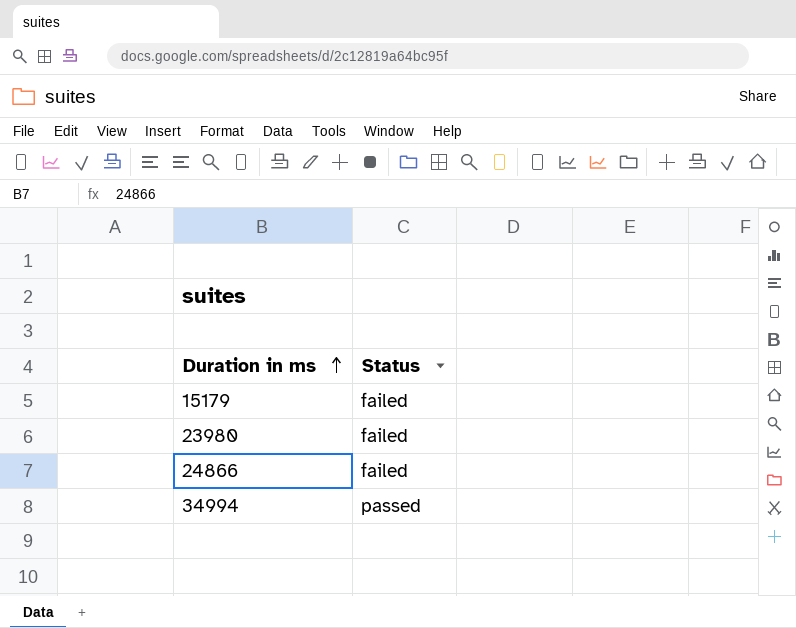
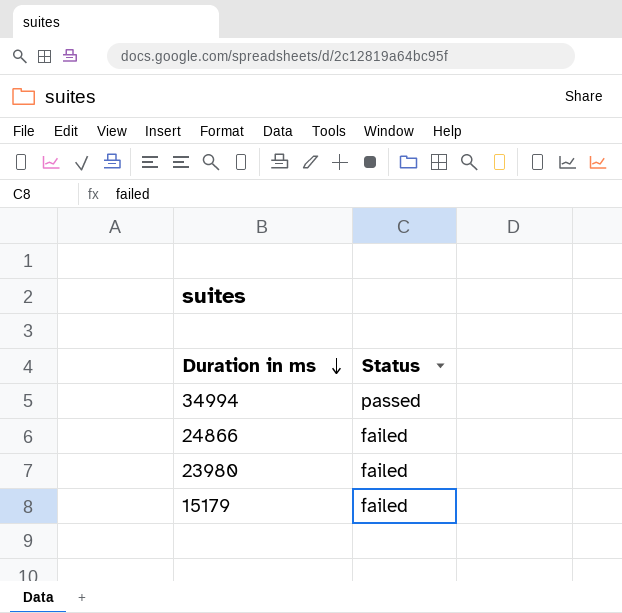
row order: Duration in ms ascending -> Duration in ms descending

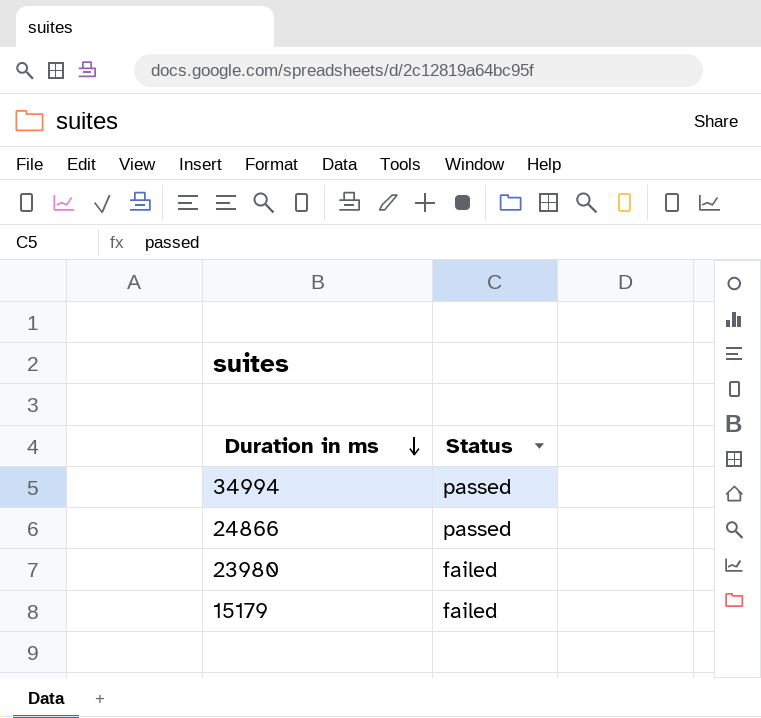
24866 | Status: failed -> passed

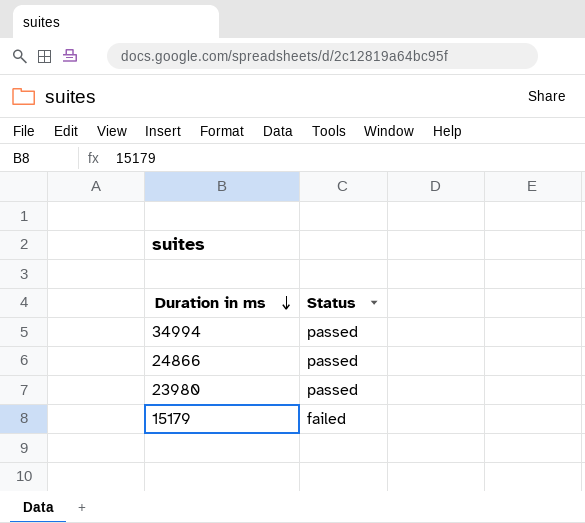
23980 | Status: failed -> passed

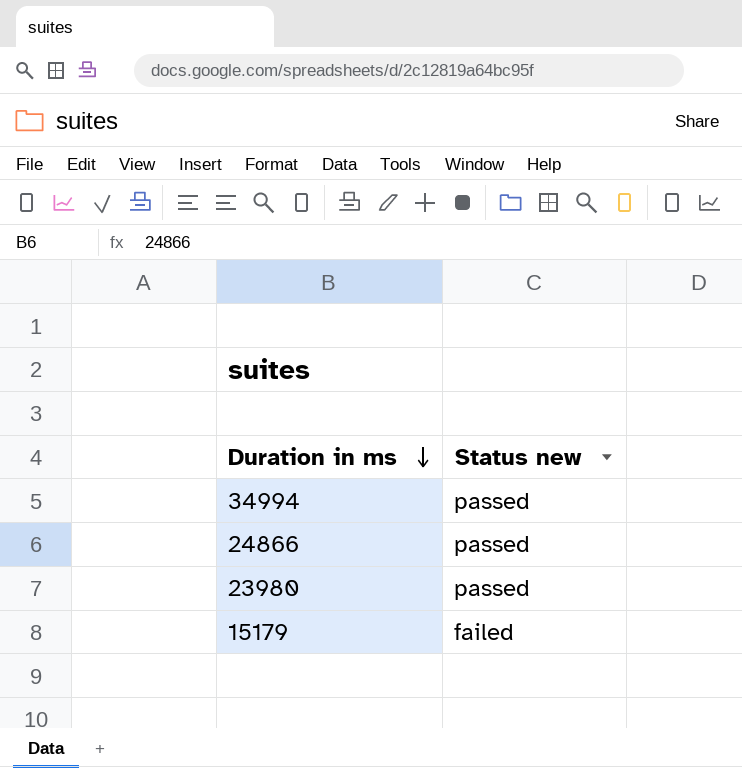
column name: Status -> Status new

